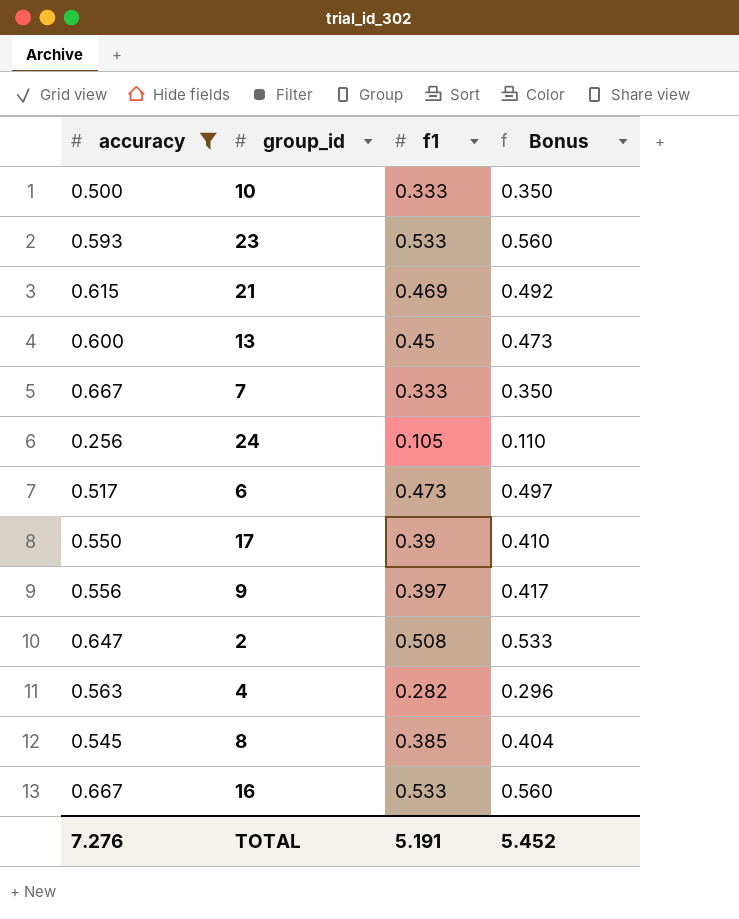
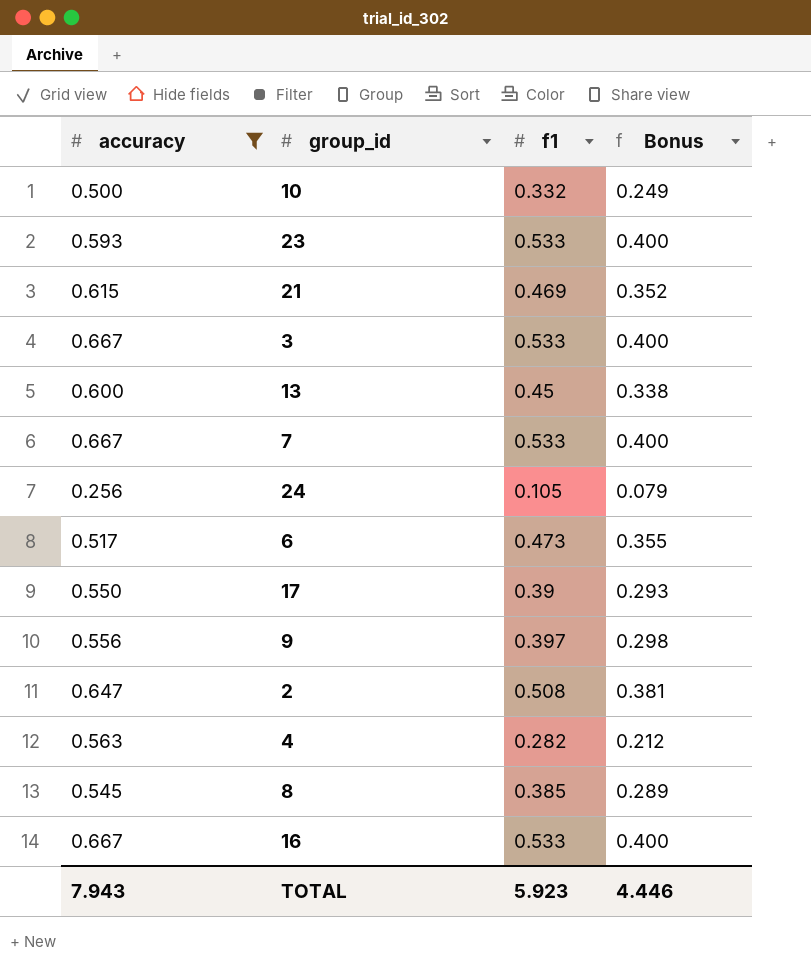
column Bonus | formula: [f1] * 1.05 -> [f1] * 0.75
10 | f1: 0.333 -> 0.332
row 3: none -> 0.667 | 0.533 | 0.400
7 | f1: 0.333 -> 0.533
TOTAL | accuracy: 7.276 -> 7.943
TOTAL | f1: 5.191 -> 5.923
TOTAL | Bonus: 5.452 -> 4.446

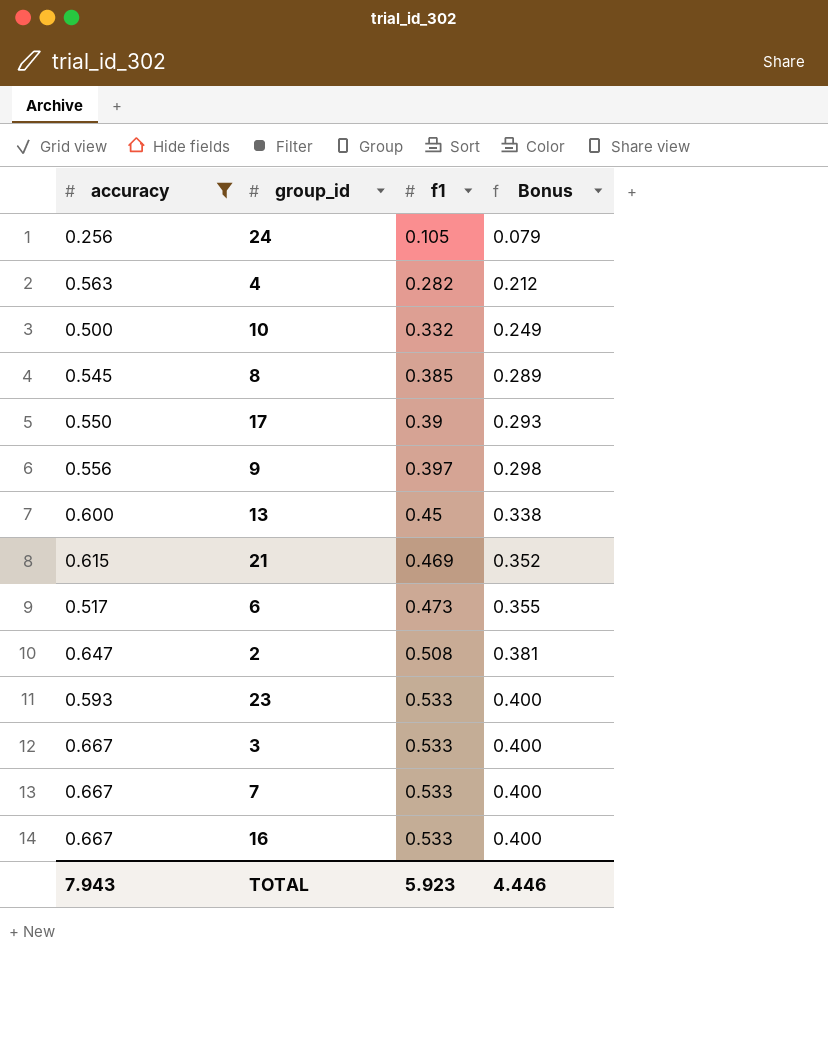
row order: none -> f1 ascending

